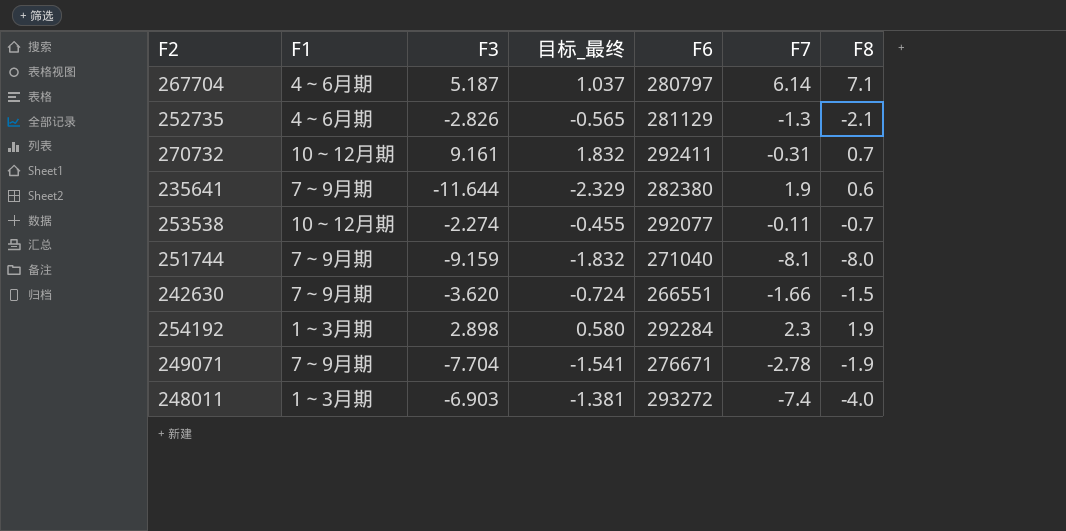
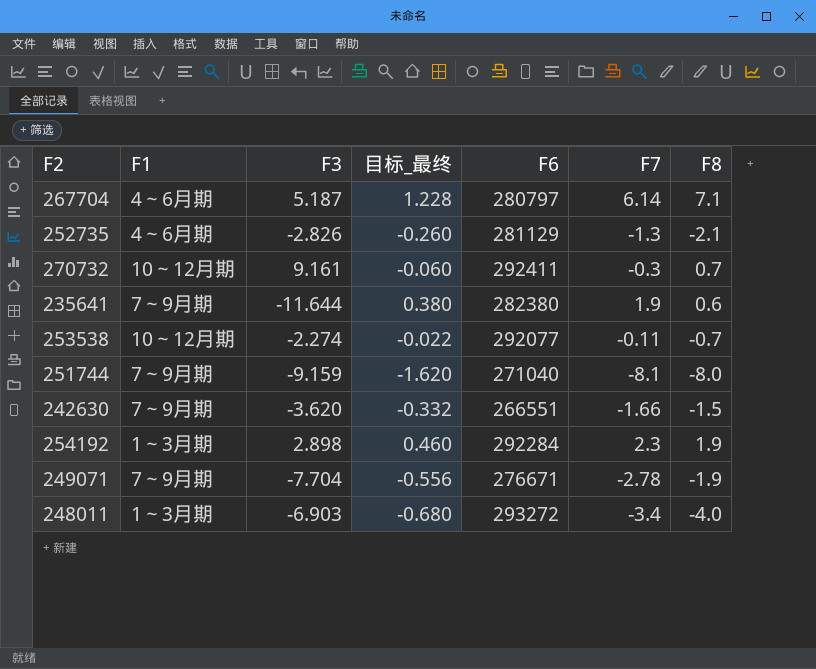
column 目标_最终 | formula: [F3] * 0.2 -> [F7] * 0.2
270732 | F7: -0.31 -> -0.3
248011 | F7: -7.4 -> -3.4

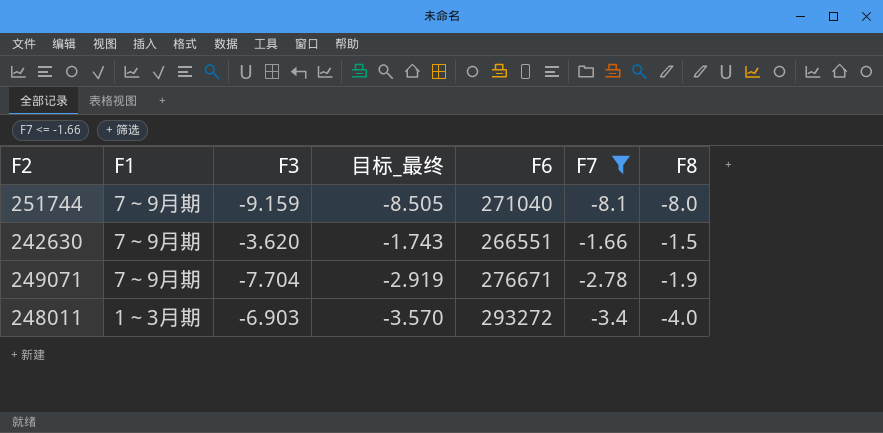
filter: none -> F7 <= -1.66
column 目标_最终 | formula: [F7] * 0.2 -> [F7] * 1.05

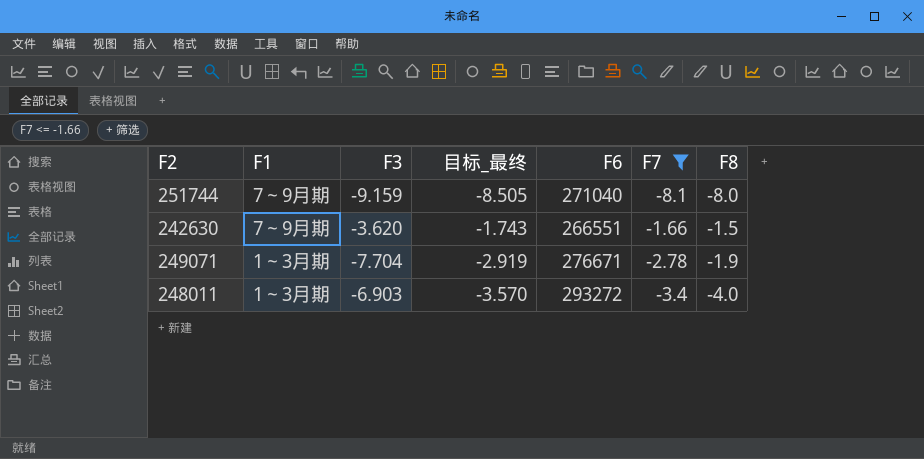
249071 | F1: 7～9月期 -> 1～3月期

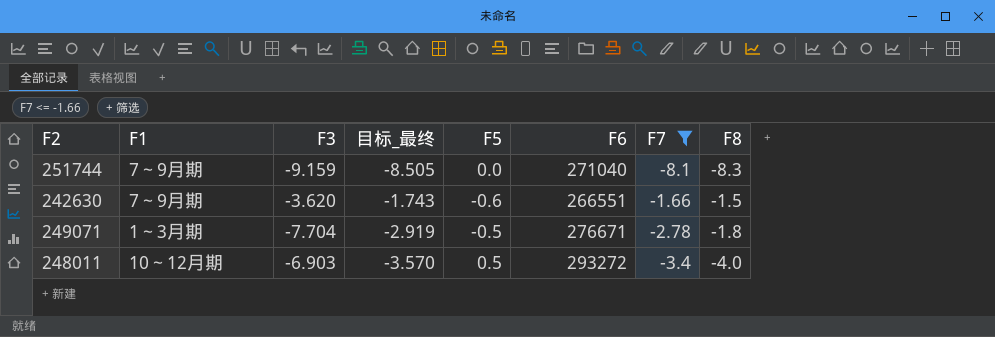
column F5 | position: none -> 5
251744 | F8: -8.0 -> -8.3
249071 | F8: -1.9 -> -1.8
248011 | F1: 1～3月期 -> 10～12月期

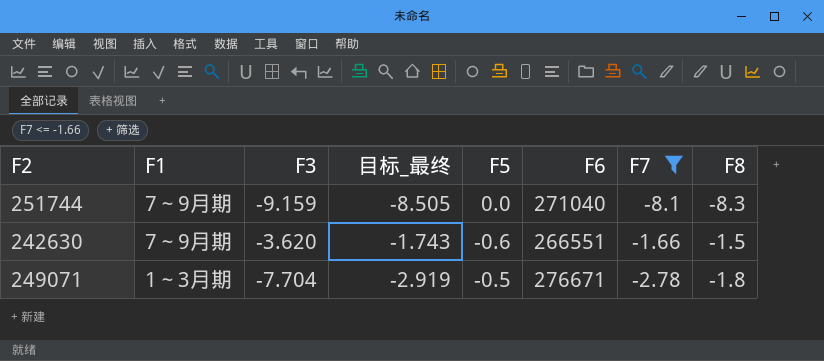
row 248011: 10～12月期 | -6.903 | -3.570 | 0.5 | 293272 | -3.4 | -4.0 -> none

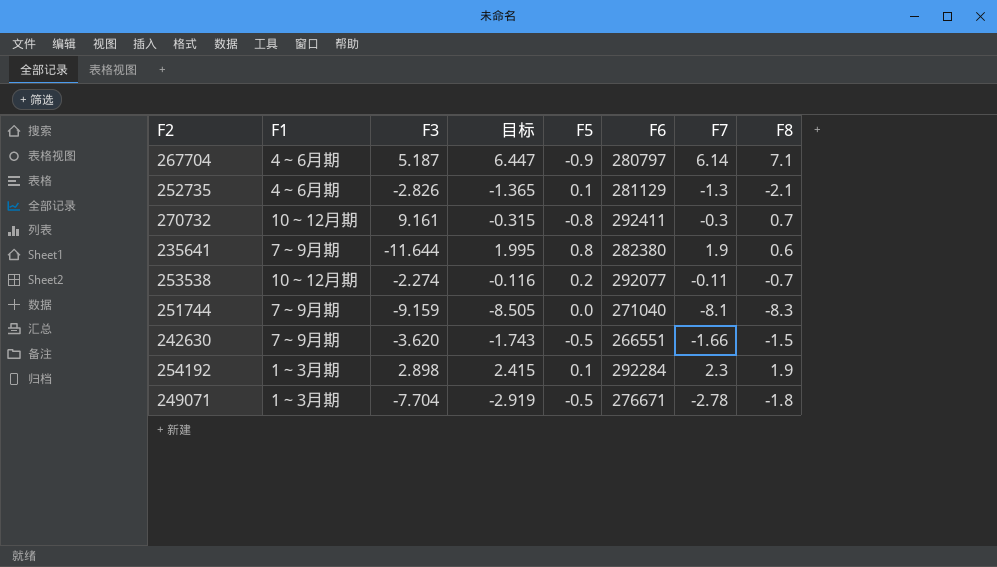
filter: F7 <= -1.66 -> none
column name: 目标_最终 -> 目标
242630 | F5: -0.6 -> -0.5

